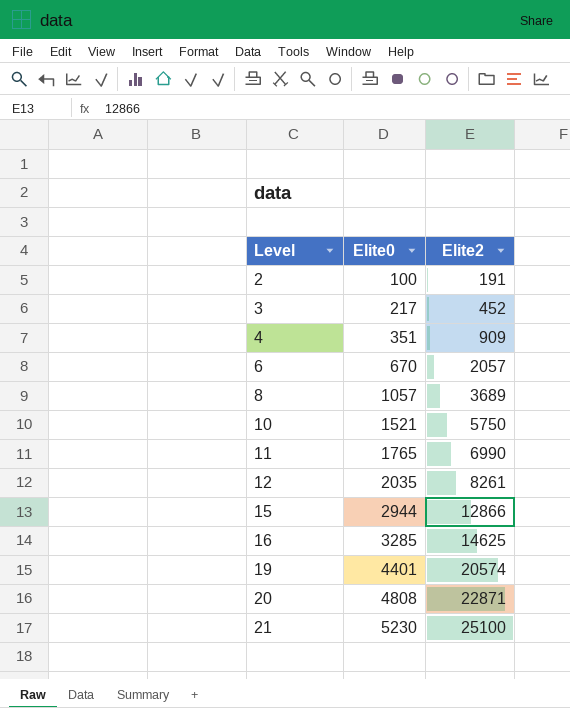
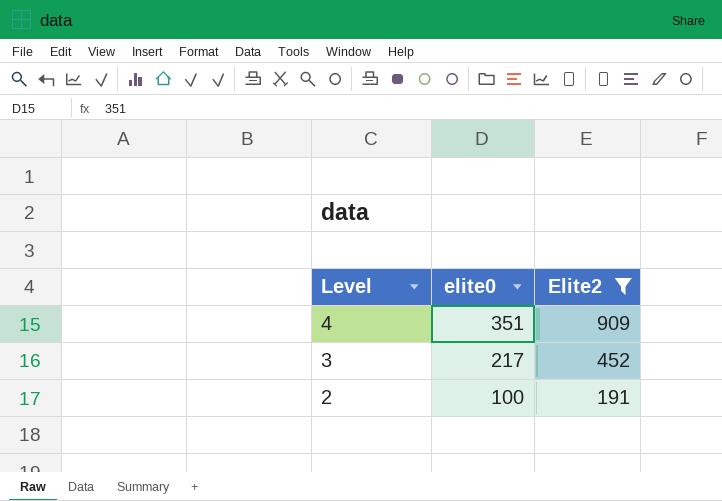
filter: none -> Elite2 <= 909
row order: Level ascending -> Level descending
column name: Elite0 -> elite0

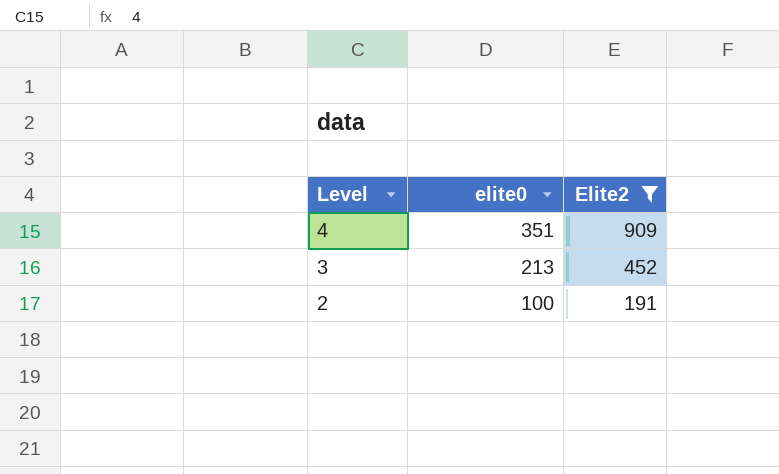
3 | elite0: 217 -> 213

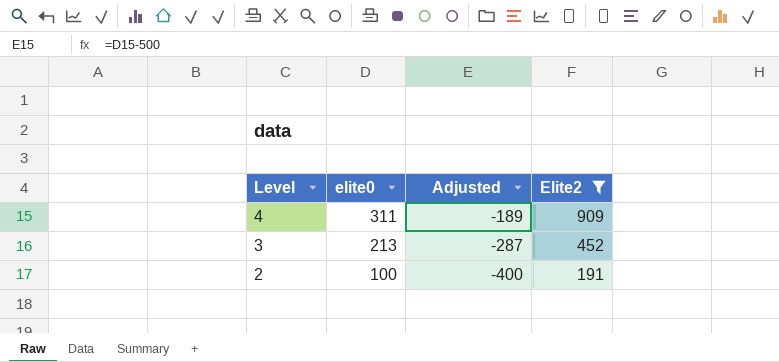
column Adjusted | formula: none -> [elite0] - 500
4 | elite0: 351 -> 311

